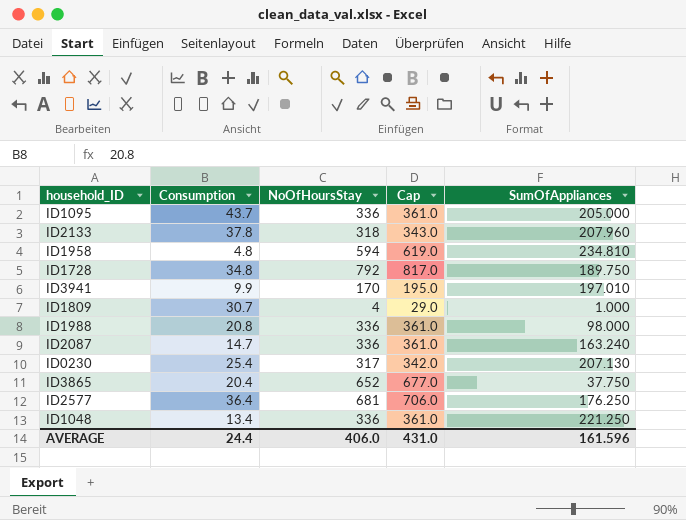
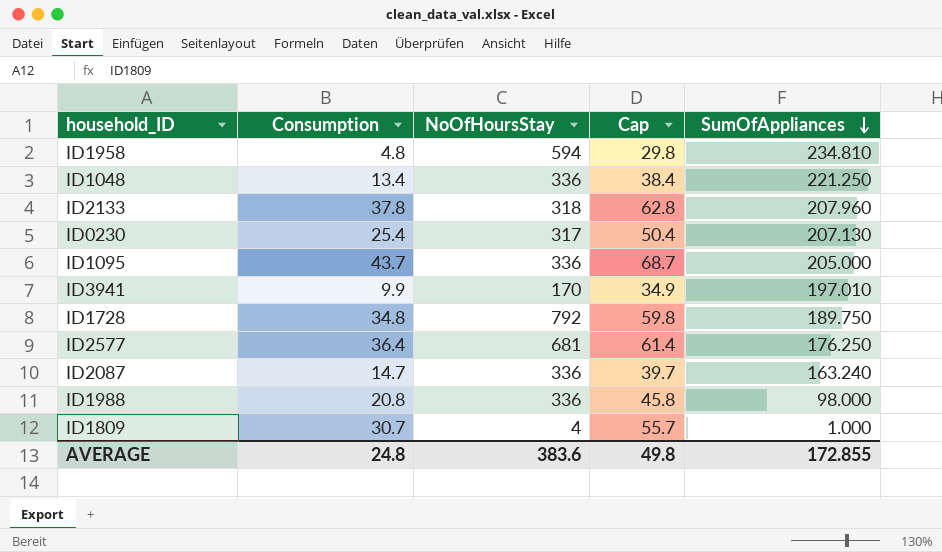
row order: none -> SumOfAppliances descending
column Cap | formula: [NoOfHoursStay] + 25 -> [Consumption] + 25
row ID3865: 20.4 | 652 | 677.0 | 37.750 -> none
AVERAGE | Consumption: 24.4 -> 24.8
AVERAGE | NoOfHoursStay: 406.0 -> 383.6
AVERAGE | Cap: 431.0 -> 49.8
AVERAGE | SumOfAppliances: 161.596 -> 172.855

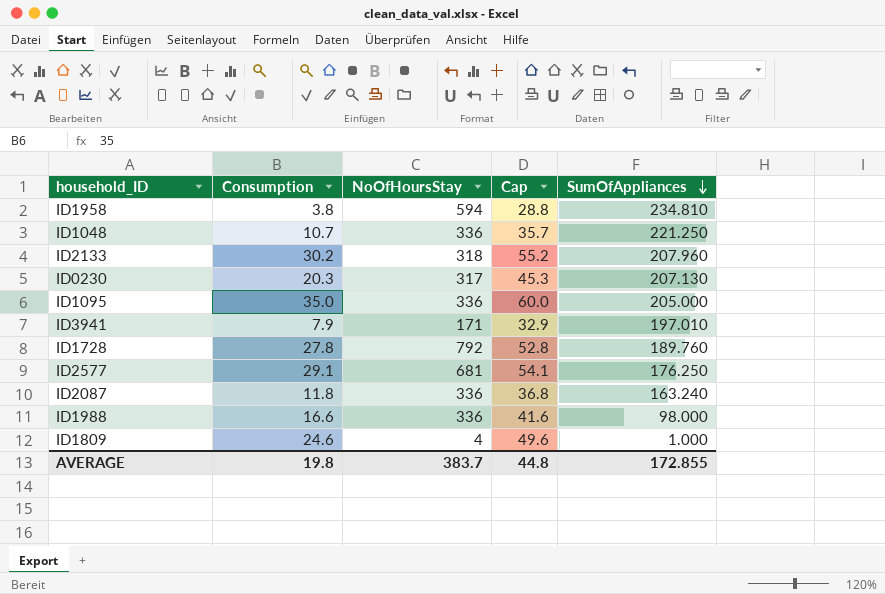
ID1958 | Consumption: 4.8 -> 3.8
ID1958 | Cap: 29.8 -> 28.8
ID1048 | Consumption: 13.4 -> 10.7
ID1048 | Cap: 38.4 -> 35.7
ID2133 | Consumption: 37.8 -> 30.2
ID2133 | Cap: 62.8 -> 55.2
ID0230 | Consumption: 25.4 -> 20.3
ID0230 | Cap: 50.4 -> 45.3
ID1095 | Consumption: 43.7 -> 35.0
ID1095 | Cap: 68.7 -> 60.0
ID3941 | Consumption: 9.9 -> 7.9
ID3941 | NoOfHoursStay: 170 -> 171
ID3941 | Cap: 34.9 -> 32.9
ID1728 | Consumption: 34.8 -> 27.8
ID1728 | Cap: 59.8 -> 52.8
ID1728 | SumOfAppliances: 189.750 -> 189.760
ID2577 | Consumption: 36.4 -> 29.1
ID2577 | Cap: 61.4 -> 54.1
ID2087 | Consumption: 14.7 -> 11.8
ID2087 | Cap: 39.7 -> 36.8
ID1988 | Consumption: 20.8 -> 16.6
ID1988 | Cap: 45.8 -> 41.6
ID1809 | Consumption: 30.7 -> 24.6
ID1809 | Cap: 55.7 -> 49.6
AVERAGE | Consumption: 24.8 -> 19.8
AVERAGE | NoOfHoursStay: 383.6 -> 383.7
AVERAGE | Cap: 49.8 -> 44.8

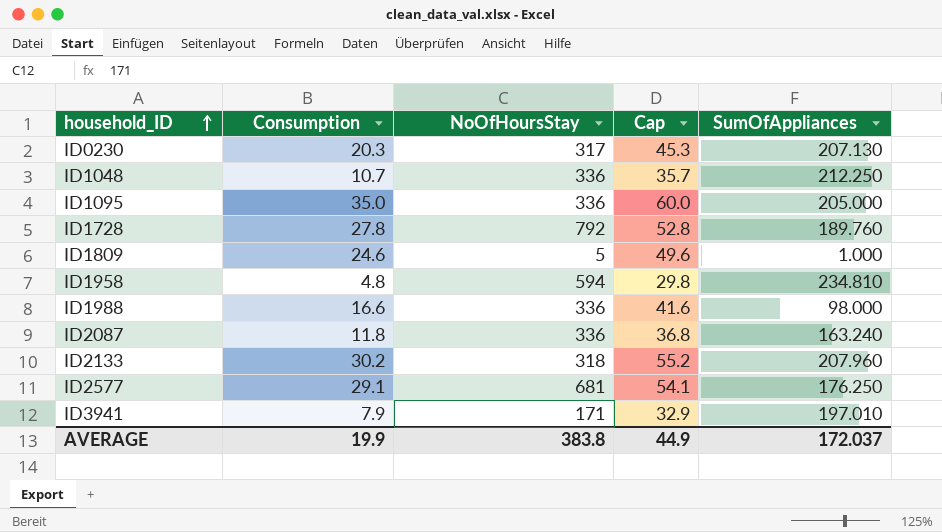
row order: SumOfAppliances descending -> household_ID ascending
ID1048 | SumOfAppliances: 221.250 -> 212.250
ID1809 | NoOfHoursStay: 4 -> 5
ID1958 | Consumption: 3.8 -> 4.8
ID1958 | Cap: 28.8 -> 29.8
AVERAGE | Consumption: 19.8 -> 19.9
AVERAGE | NoOfHoursStay: 383.7 -> 383.8
AVERAGE | Cap: 44.8 -> 44.9
AVERAGE | SumOfAppliances: 172.855 -> 172.037

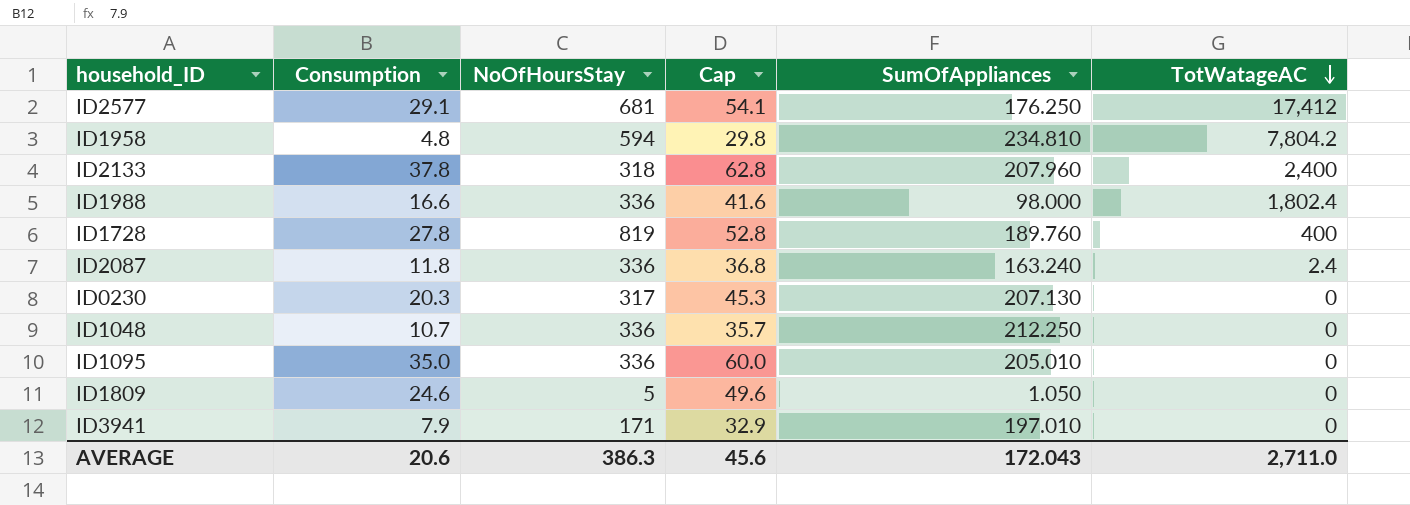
row order: household_ID ascending -> TotWatageAC descending
column TotWatageAC | position: none -> 6
ID2133 | Consumption: 30.2 -> 37.8
ID2133 | Cap: 55.2 -> 62.8
ID1728 | NoOfHoursStay: 792 -> 819
ID1095 | SumOfAppliances: 205.000 -> 205.010
ID1809 | SumOfAppliances: 1.000 -> 1.050
AVERAGE | Consumption: 19.9 -> 20.6
AVERAGE | NoOfHoursStay: 383.8 -> 386.3
AVERAGE | Cap: 44.9 -> 45.6
AVERAGE | SumOfAppliances: 172.037 -> 172.043

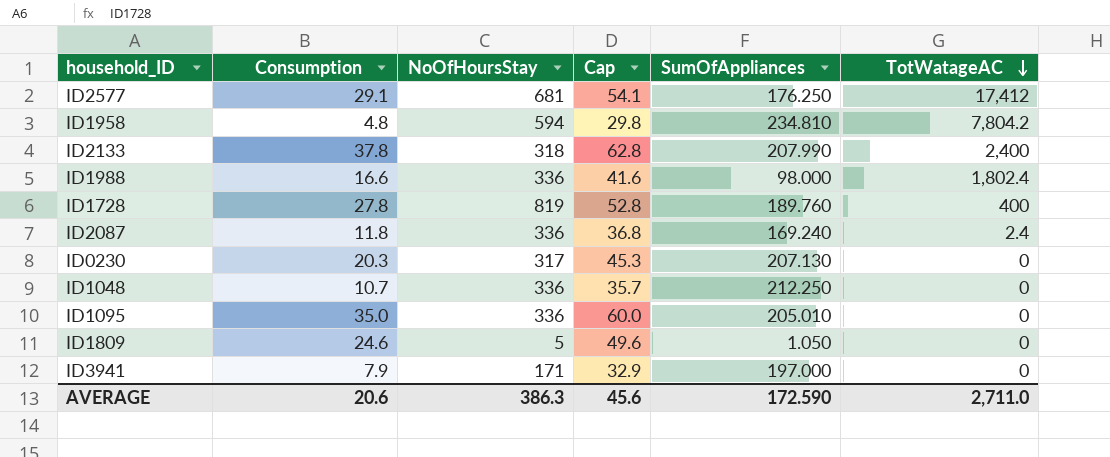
ID2133 | SumOfAppliances: 207.960 -> 207.990
ID2087 | SumOfAppliances: 163.240 -> 169.240
ID3941 | SumOfAppliances: 197.010 -> 197.000
AVERAGE | SumOfAppliances: 172.043 -> 172.590

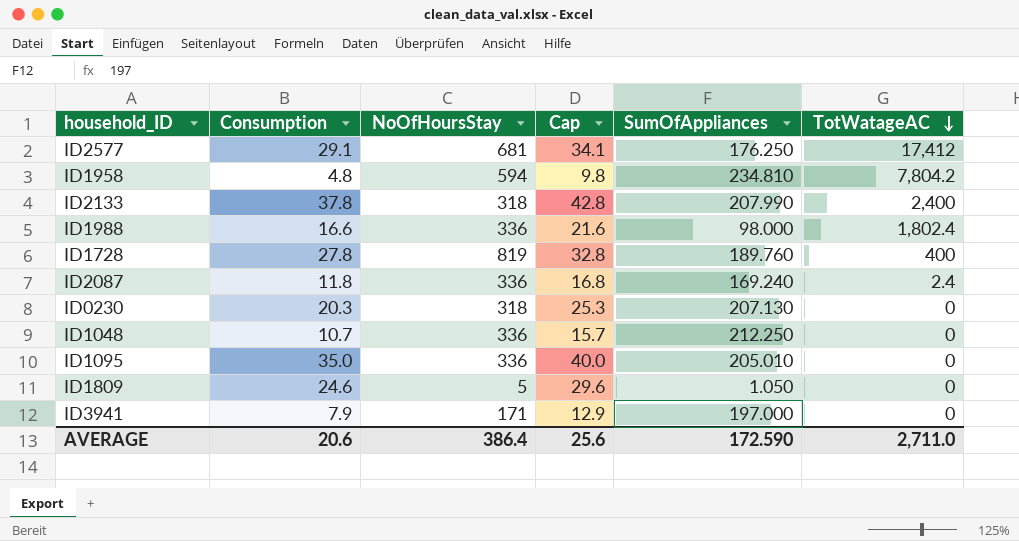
column Cap | formula: [Consumption] + 25 -> [Consumption] + 5
ID0230 | NoOfHoursStay: 317 -> 318
AVERAGE | NoOfHoursStay: 386.3 -> 386.4
AVERAGE | Cap: 45.6 -> 25.6

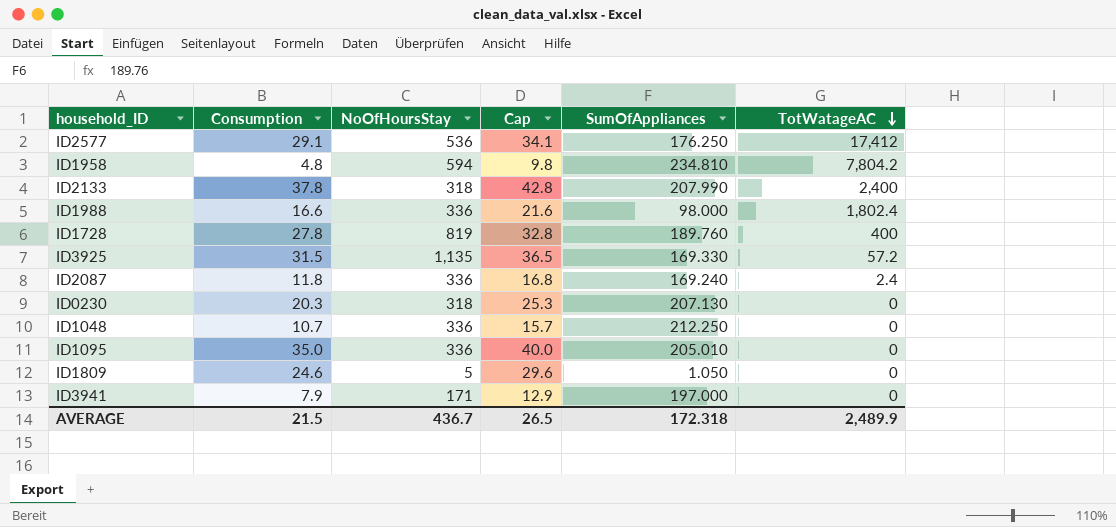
ID2577 | NoOfHoursStay: 681 -> 536
row ID3925: none -> 31.5 | 1,135 | 36.5 | 169.330 | 57.2
AVERAGE | Consumption: 20.6 -> 21.5
AVERAGE | NoOfHoursStay: 386.4 -> 436.7
AVERAGE | Cap: 25.6 -> 26.5
AVERAGE | SumOfAppliances: 172.590 -> 172.318
AVERAGE | TotWatageAC: 2,711.0 -> 2,489.9

